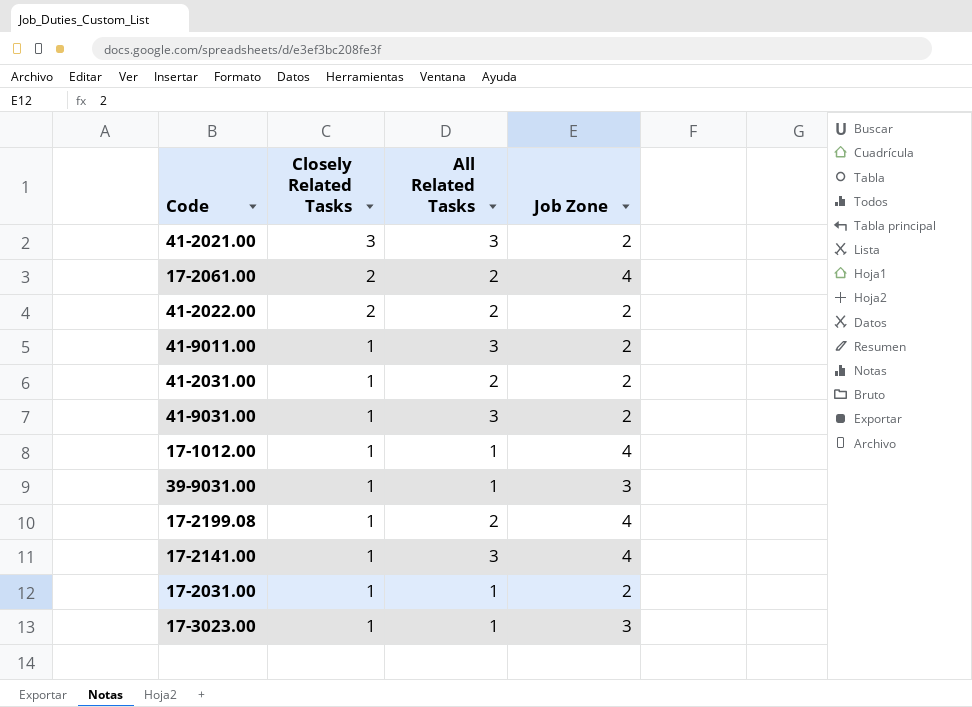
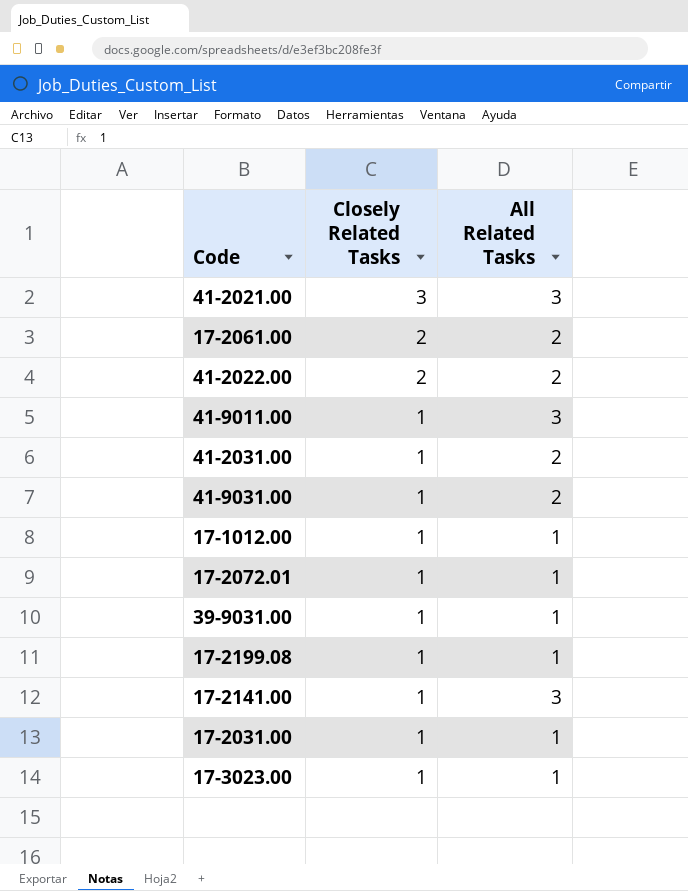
column Job Zone | position: 4 -> none
41-9031.00 | All Related Tasks: 3 -> 2
row 17-2072.01: none -> 1 | 1
17-2199.08 | All Related Tasks: 2 -> 1

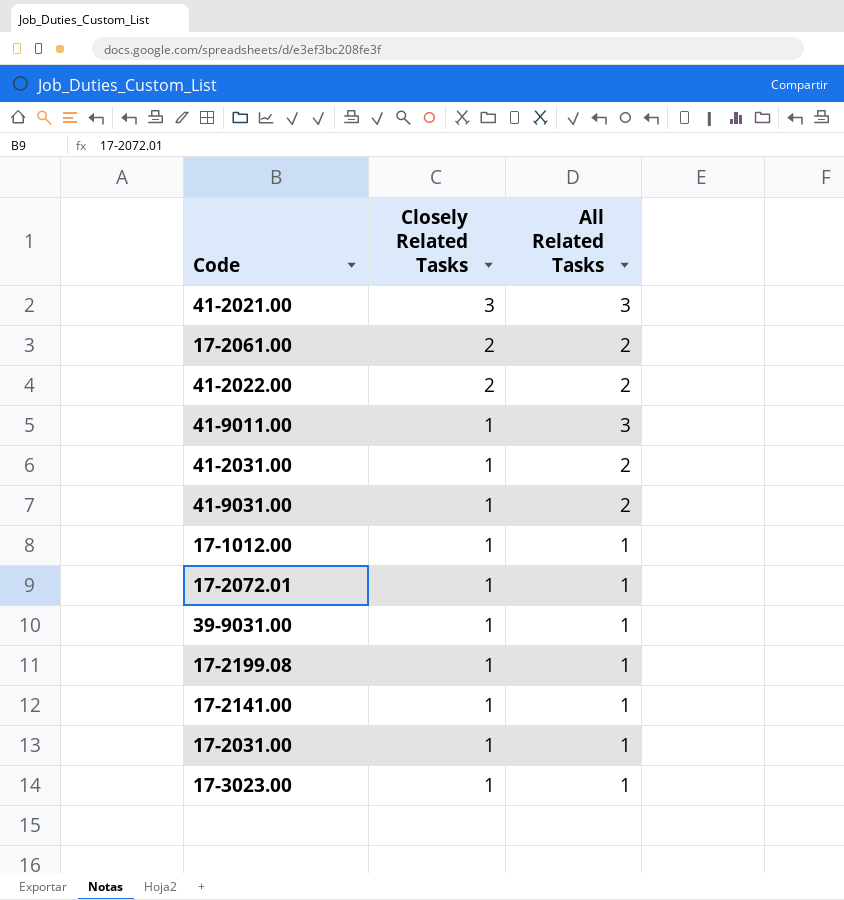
17-2141.00 | All Related Tasks: 3 -> 1

